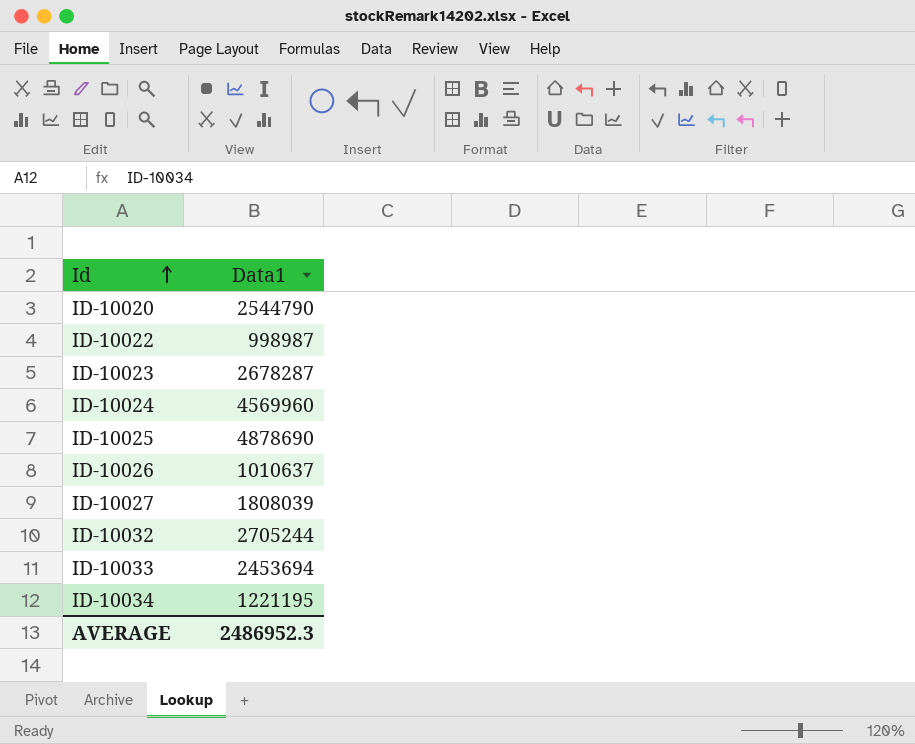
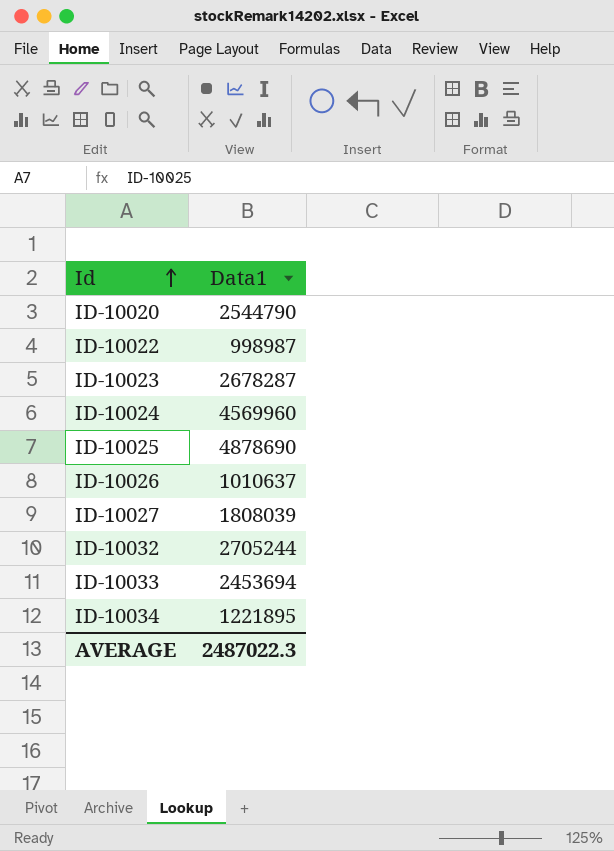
ID-10034 | Data1: 1221195 -> 1221895
AVERAGE | Data1: 2486952.3 -> 2487022.3

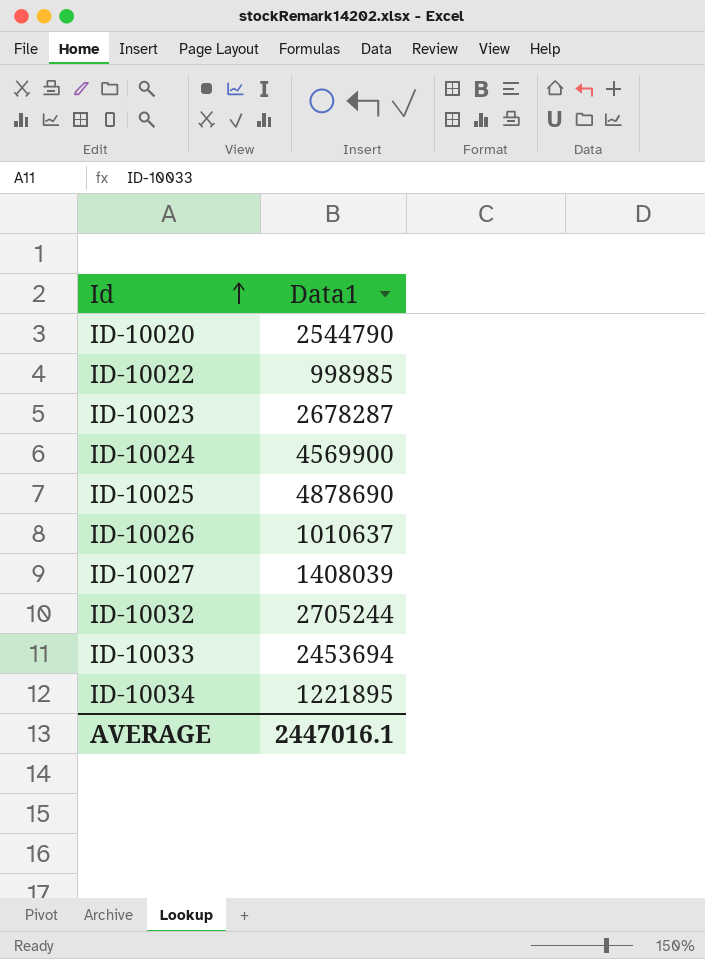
ID-10022 | Data1: 998987 -> 998985
ID-10024 | Data1: 4569960 -> 4569900
ID-10027 | Data1: 1808039 -> 1408039
AVERAGE | Data1: 2487022.3 -> 2447016.1

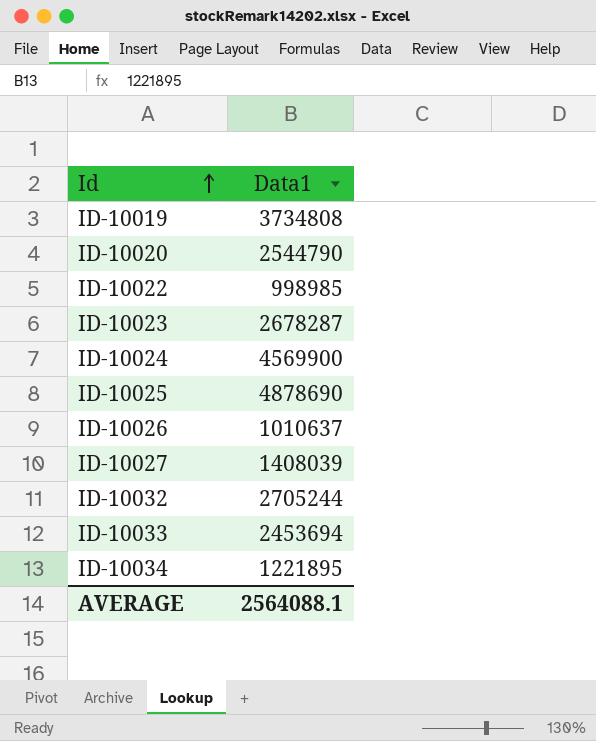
row ID-10019: none -> 3734808
AVERAGE | Data1: 2447016.1 -> 2564088.1

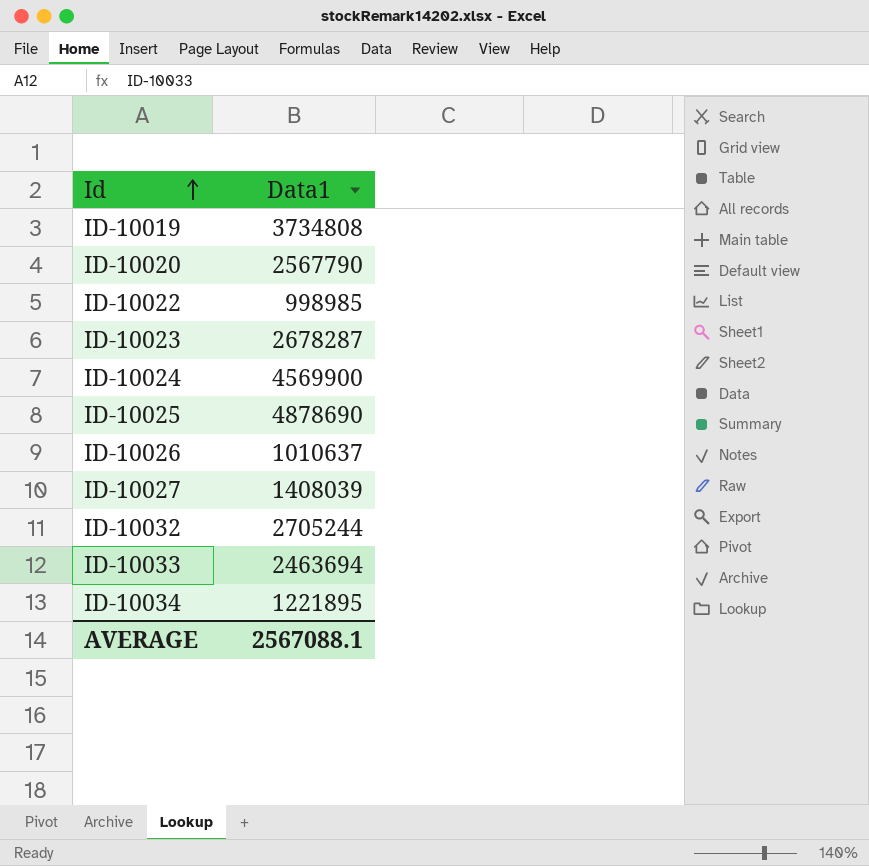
ID-10020 | Data1: 2544790 -> 2567790
ID-10033 | Data1: 2453694 -> 2463694
AVERAGE | Data1: 2564088.1 -> 2567088.1

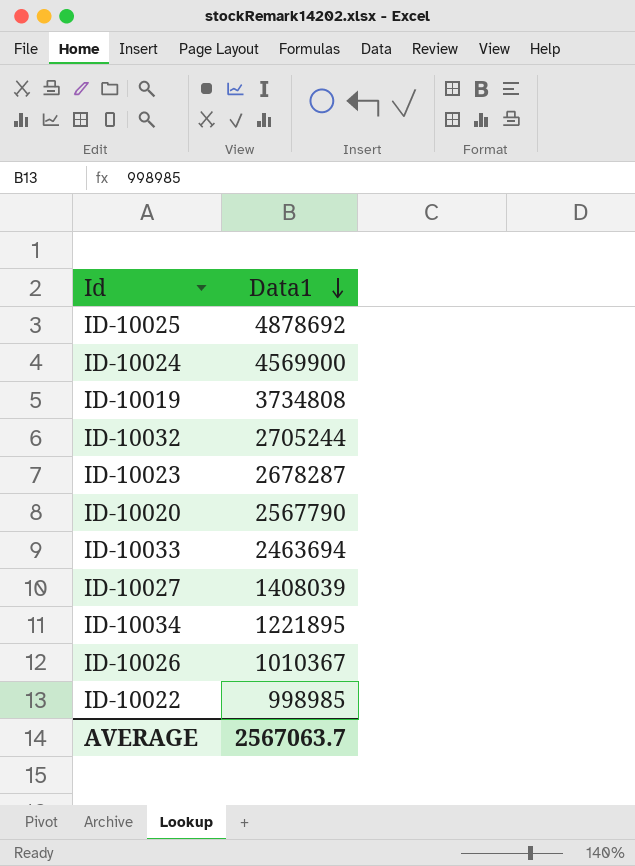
row order: Id ascending -> Data1 descending
ID-10025 | Data1: 4878690 -> 4878692
ID-10026 | Data1: 1010637 -> 1010367
AVERAGE | Data1: 2567088.1 -> 2567063.7

